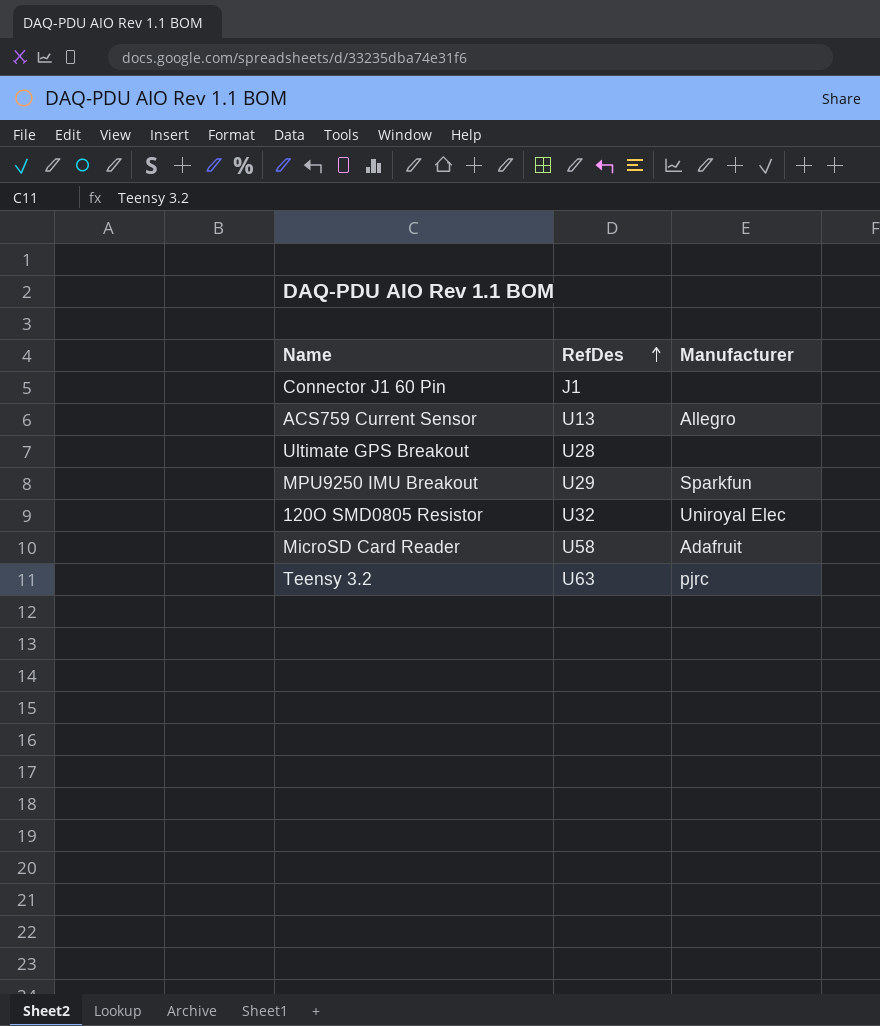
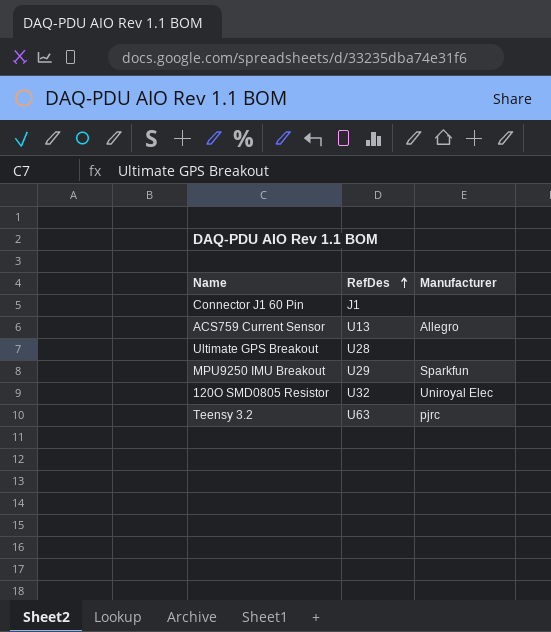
row MicroSD Card Reader: U58 | Adafruit -> none

